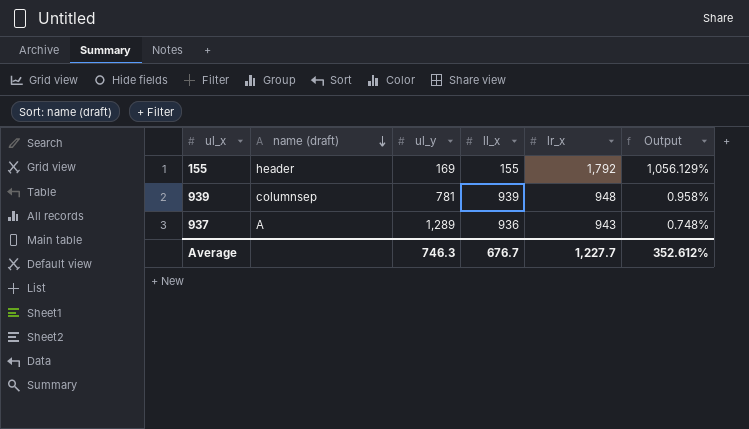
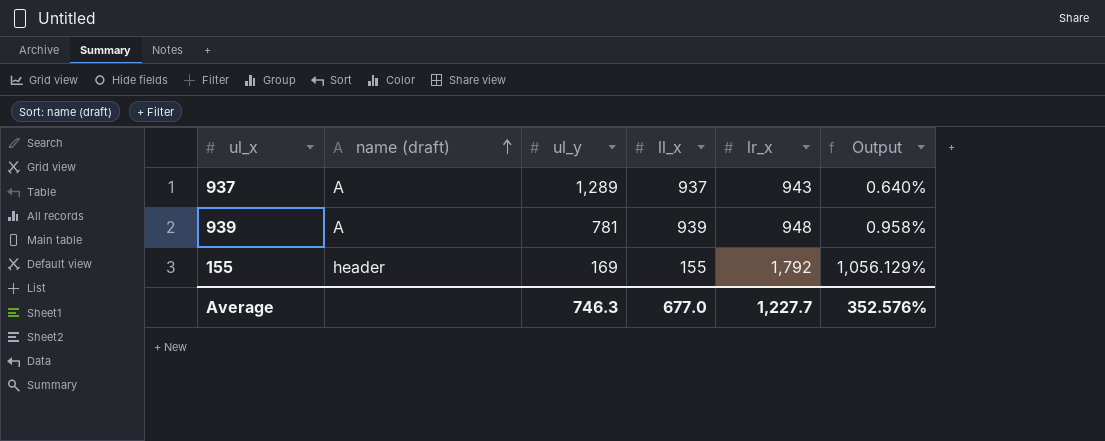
row order: name (draft) descending -> name (draft) ascending
937 | ll_x: 936 -> 937
937 | Output: 0.748% -> 0.640%
939 | name (draft): columnsep -> A
Average | ll_x: 676.7 -> 677.0
Average | Output: 352.612% -> 352.576%

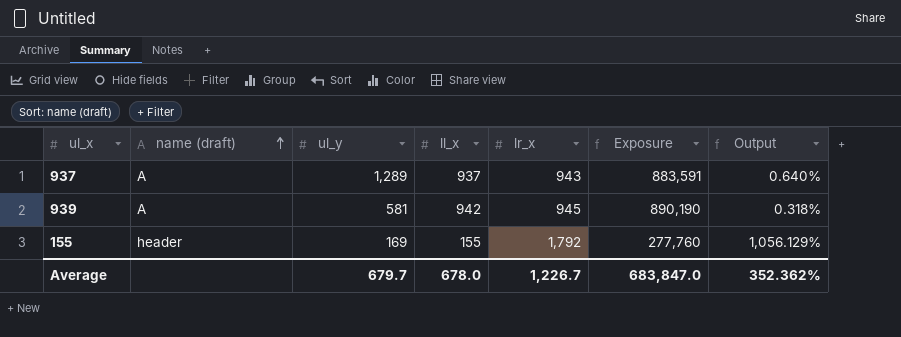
column Exposure | formula: none -> [ll_x] * [lr_x]
939 | ul_y: 781 -> 581
939 | ll_x: 939 -> 942
939 | lr_x: 948 -> 945
939 | Output: 0.958% -> 0.318%
Average | ul_y: 746.3 -> 679.7
Average | ll_x: 677.0 -> 678.0
Average | lr_x: 1,227.7 -> 1,226.7
Average | Output: 352.576% -> 352.362%

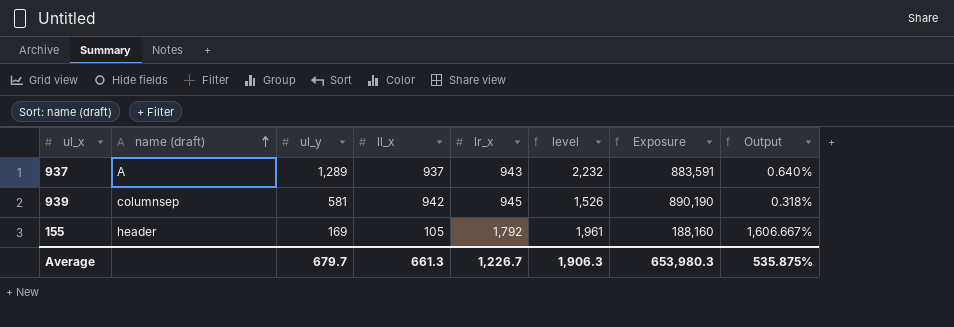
column level | formula: none -> [ul_y] + [lr_x]
939 | name (draft): A -> columnsep
155 | ll_x: 155 -> 105
155 | Exposure: 277,760 -> 188,160
155 | Output: 1,056.129% -> 1,606.667%
Average | ll_x: 678.0 -> 661.3
Average | Exposure: 683,847.0 -> 653,980.3
Average | Output: 352.362% -> 535.875%

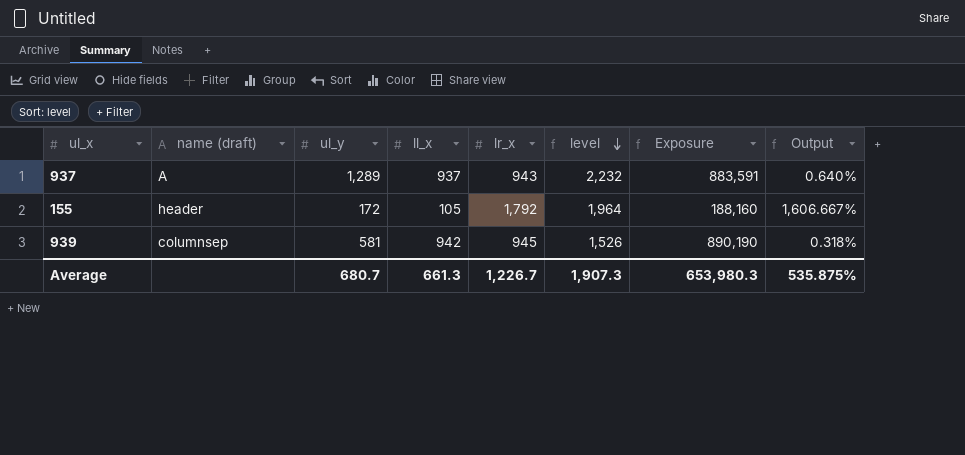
row order: name (draft) ascending -> level descending
155 | ul_y: 169 -> 172
155 | level: 1,961 -> 1,964
Average | ul_y: 679.7 -> 680.7
Average | level: 1,906.3 -> 1,907.3

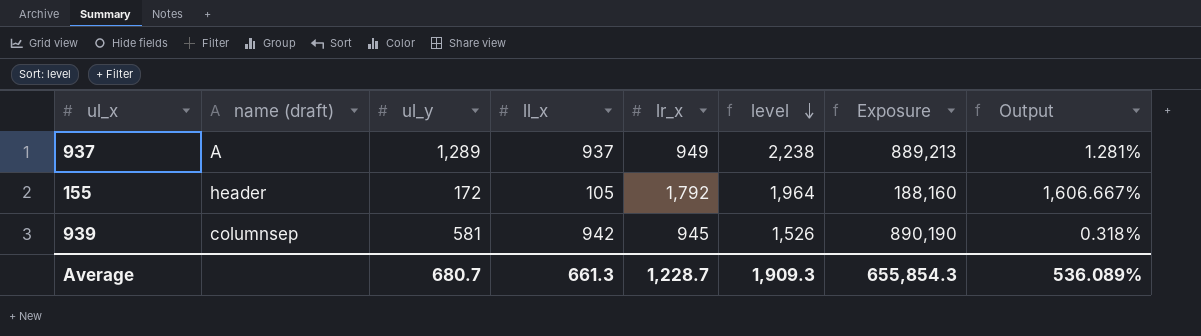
937 | lr_x: 943 -> 949
937 | level: 2,232 -> 2,238
937 | Exposure: 883,591 -> 889,213
937 | Output: 0.640% -> 1.281%
Average | lr_x: 1,226.7 -> 1,228.7
Average | level: 1,907.3 -> 1,909.3
Average | Exposure: 653,980.3 -> 655,854.3
Average | Output: 535.875% -> 536.089%

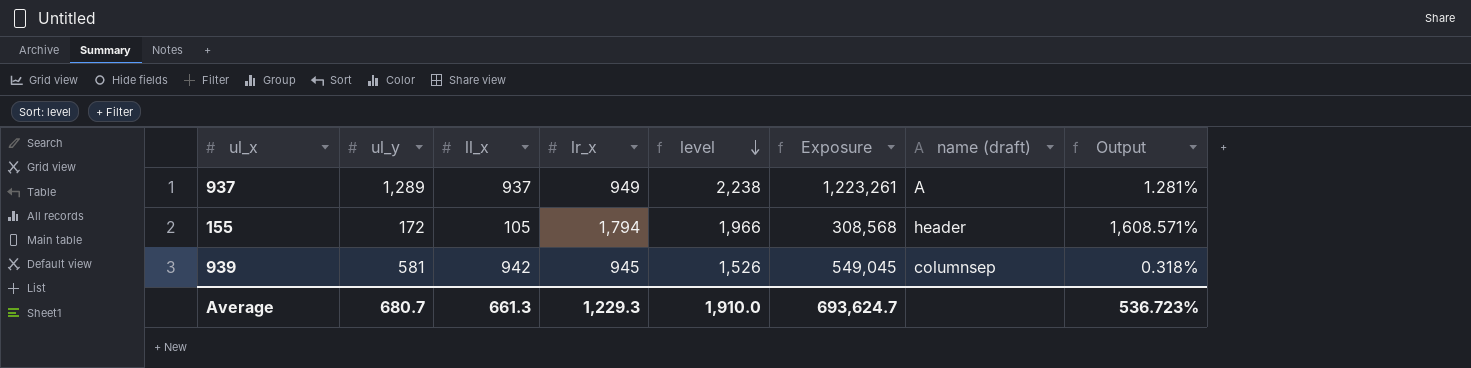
column Exposure | formula: [ll_x] * [lr_x] -> [ul_y] * [lr_x]
column name (draft) | position: 2 -> 7
155 | lr_x: 1,792 -> 1,794
155 | level: 1,964 -> 1,966
155 | Output: 1,606.667% -> 1,608.571%
Average | lr_x: 1,228.7 -> 1,229.3
Average | level: 1,909.3 -> 1,910.0
Average | Exposure: 655,854.3 -> 693,624.7
Average | Output: 536.089% -> 536.723%

